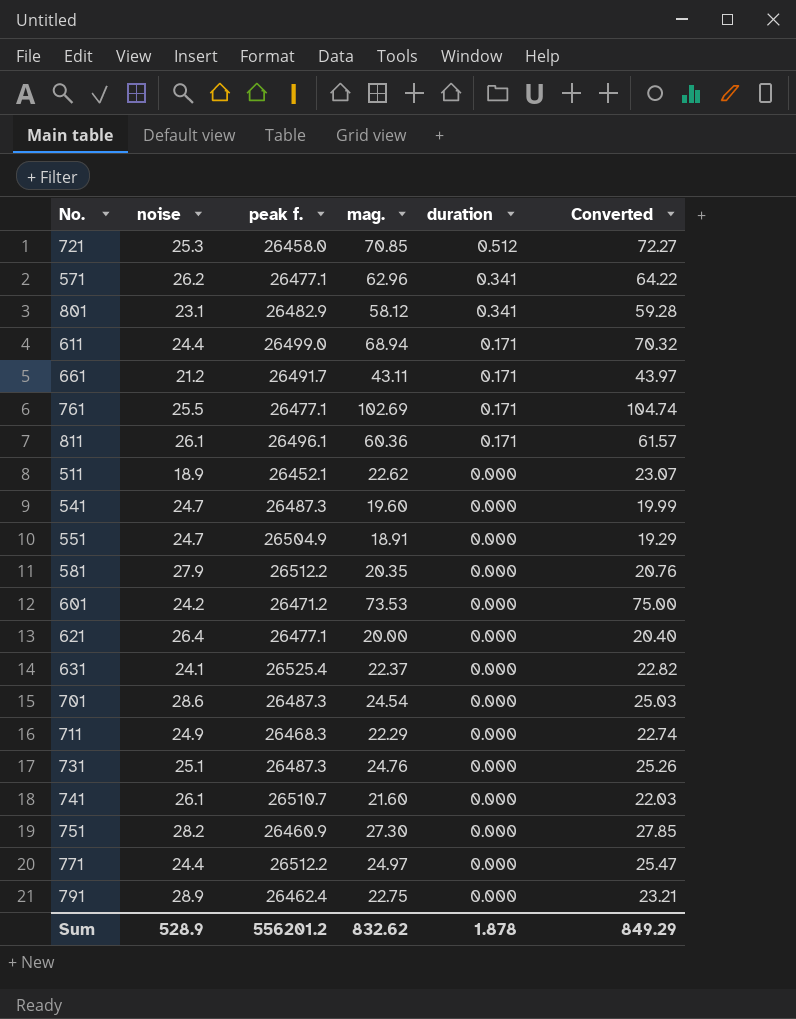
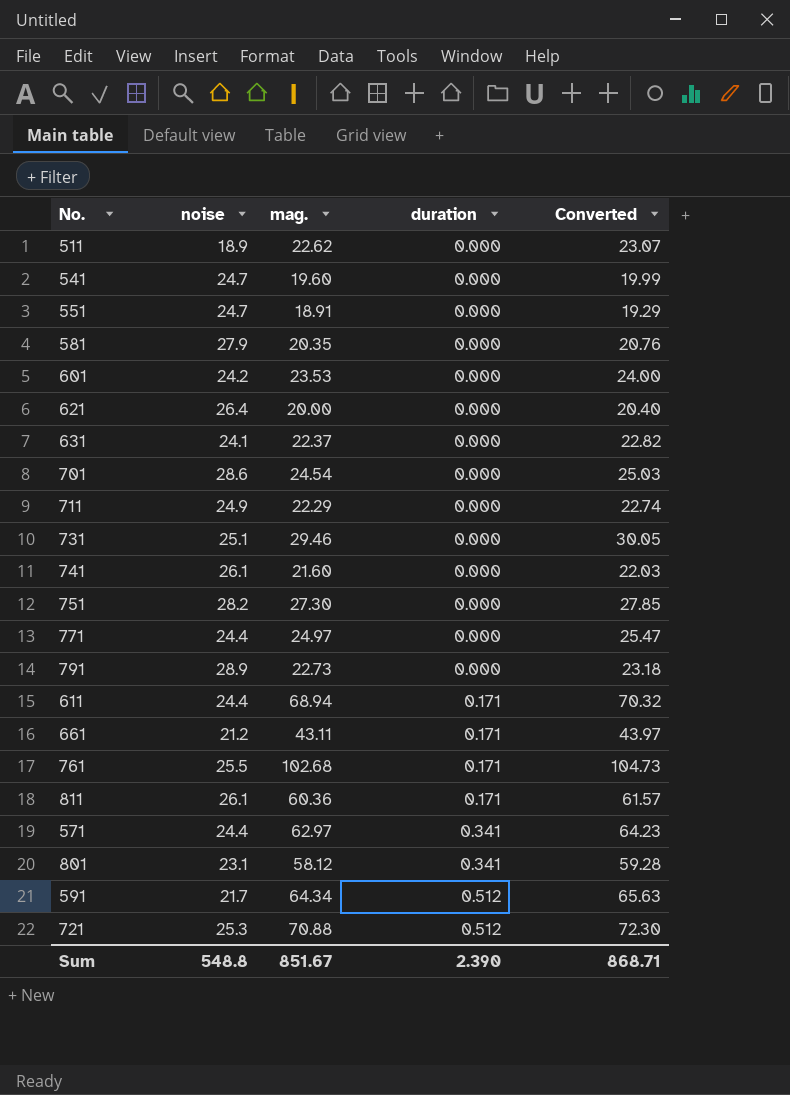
row order: duration descending -> duration ascending
column peak f. | position: 3 -> none
601 | mag.: 73.53 -> 23.53
601 | Converted: 75.00 -> 24.00
731 | mag.: 24.76 -> 29.46
731 | Converted: 25.26 -> 30.05
791 | mag.: 22.75 -> 22.73
791 | Converted: 23.21 -> 23.18
761 | mag.: 102.69 -> 102.68
761 | Converted: 104.74 -> 104.73
571 | noise: 26.2 -> 24.4
571 | mag.: 62.96 -> 62.97
571 | Converted: 64.22 -> 64.23
row 591: none -> 21.7 | 64.34 | 0.512 | 65.63
721 | mag.: 70.85 -> 70.88
721 | Converted: 72.27 -> 72.30
Sum | noise: 528.9 -> 548.8
Sum | mag.: 832.62 -> 851.67
Sum | duration: 1.878 -> 2.390
Sum | Converted: 849.29 -> 868.71

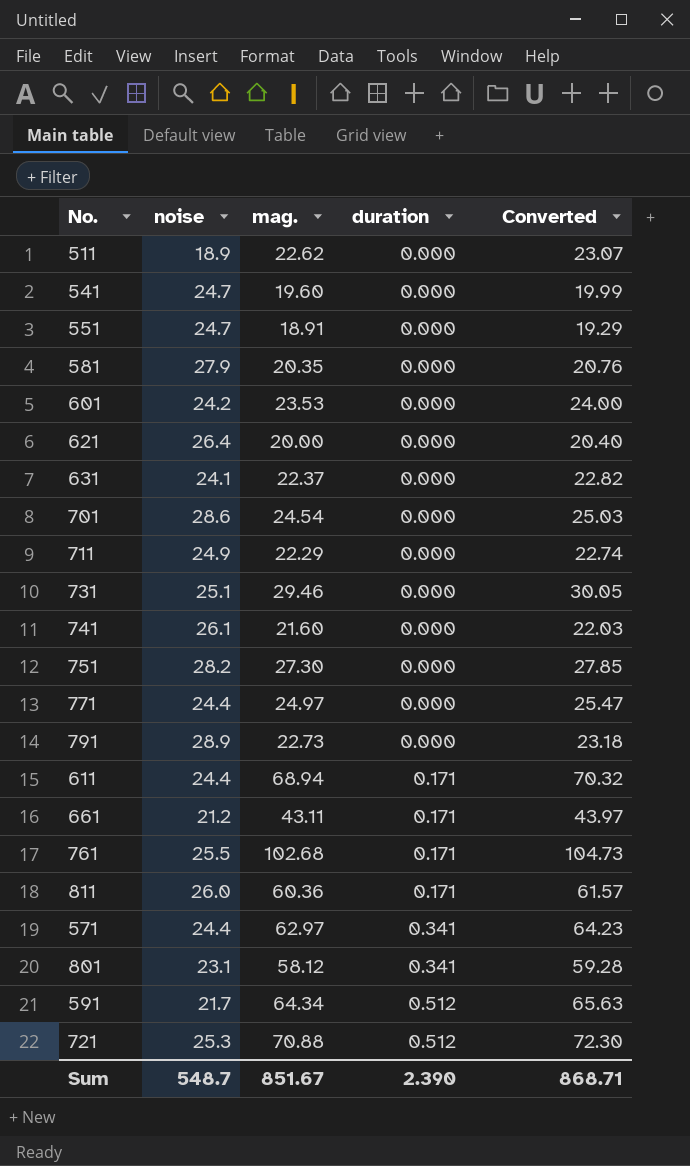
811 | noise: 26.1 -> 26.0
Sum | noise: 548.8 -> 548.7

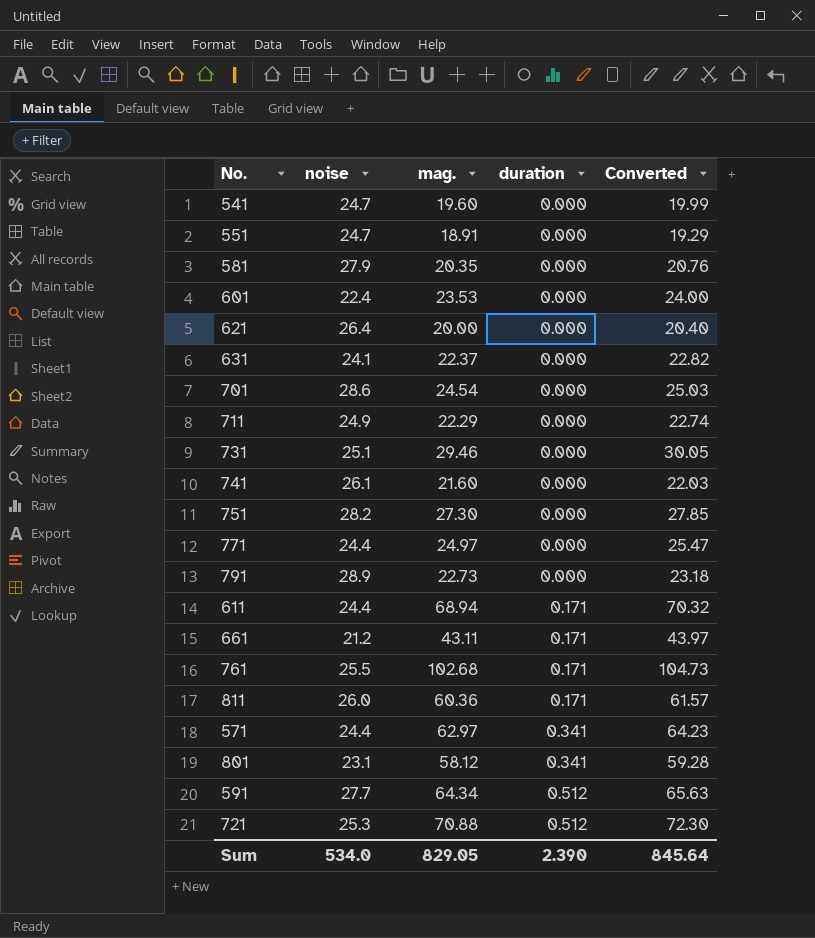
row 511: 18.9 | 22.62 | 0.000 | 23.07 -> none
601 | noise: 24.2 -> 22.4
591 | noise: 21.7 -> 27.7
Sum | noise: 548.7 -> 534.0
Sum | mag.: 851.67 -> 829.05
Sum | Converted: 868.71 -> 845.64

